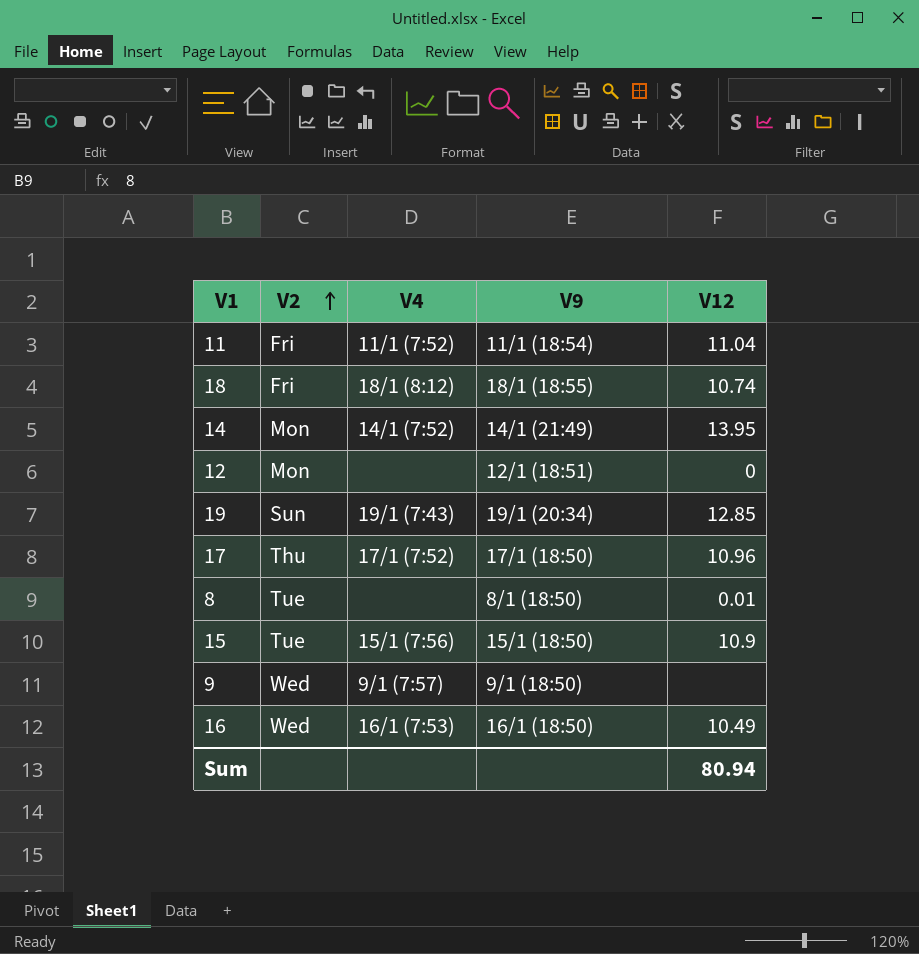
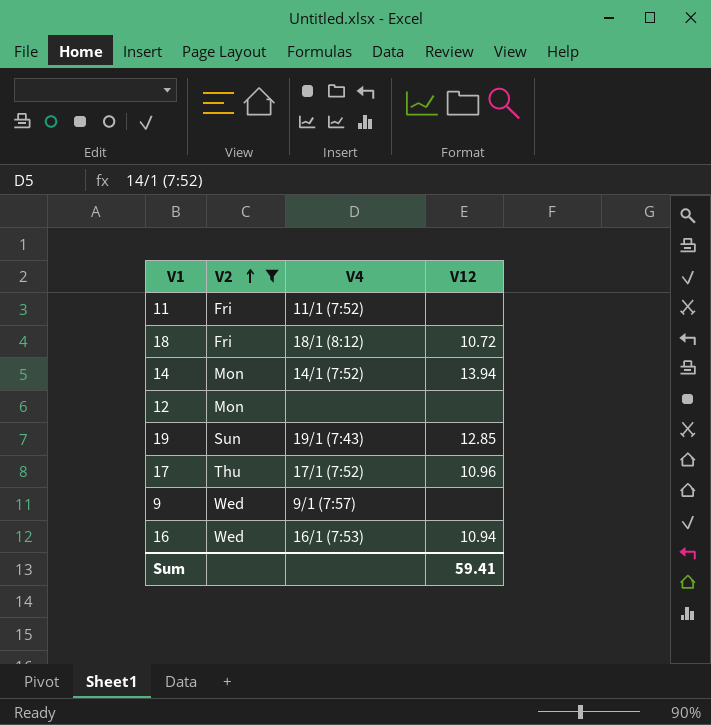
filter: none -> V2 != Tue
column V9 | position: 4 -> none
11 | V12: 11.04 -> none
18 | V12: 10.74 -> 10.72
14 | V12: 13.95 -> 13.94
12 | V12: 0 -> none
16 | V12: 10.49 -> 10.94
Sum | V12: 80.94 -> 59.41

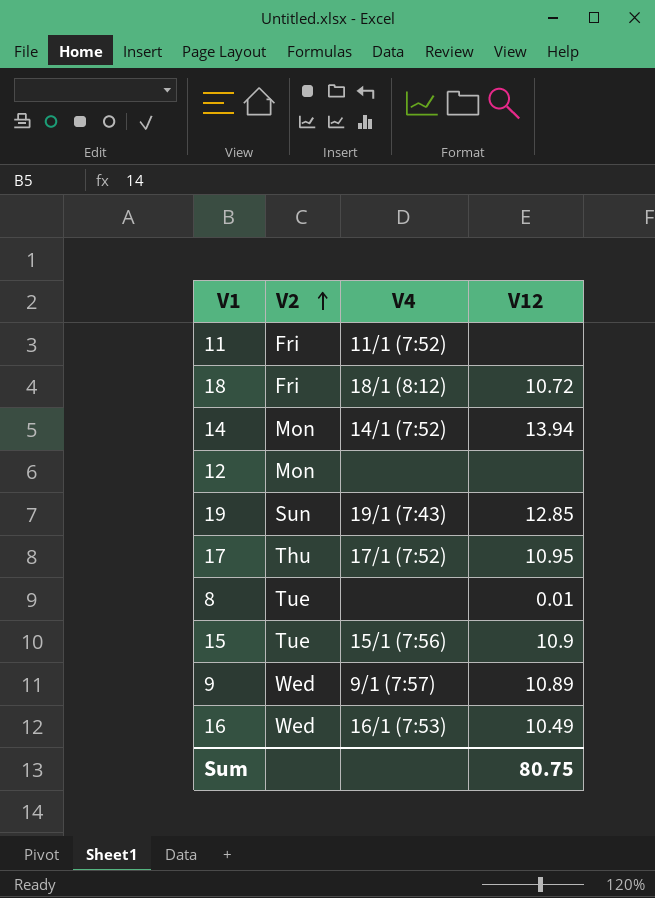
filter: V2 != Tue -> none
17 | V12: 10.96 -> 10.95
9 | V12: none -> 10.89
16 | V12: 10.94 -> 10.49
Sum | V12: 59.41 -> 80.75

